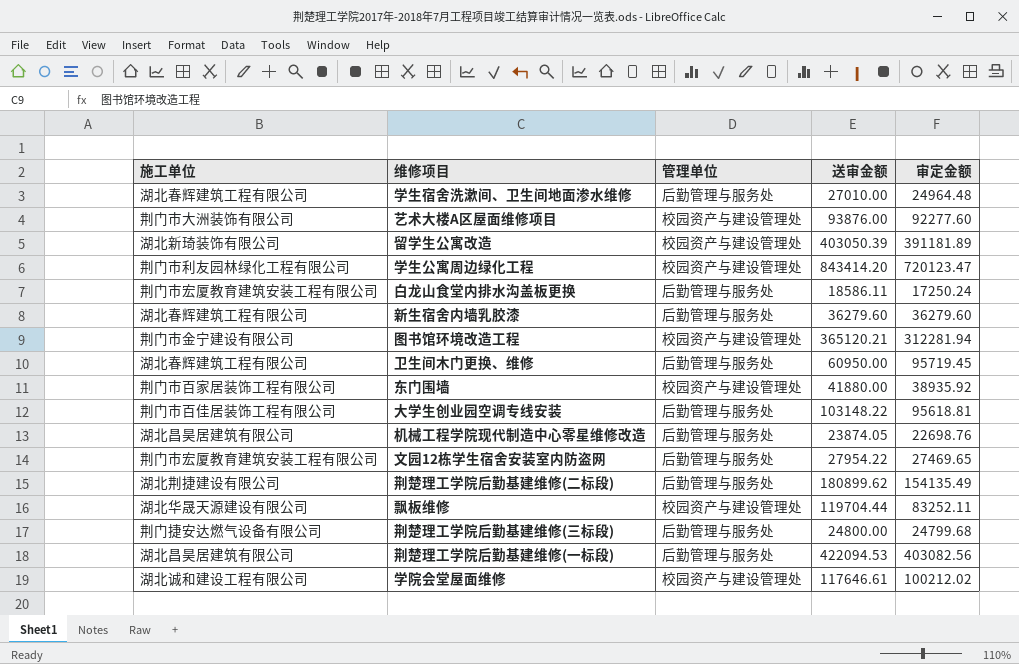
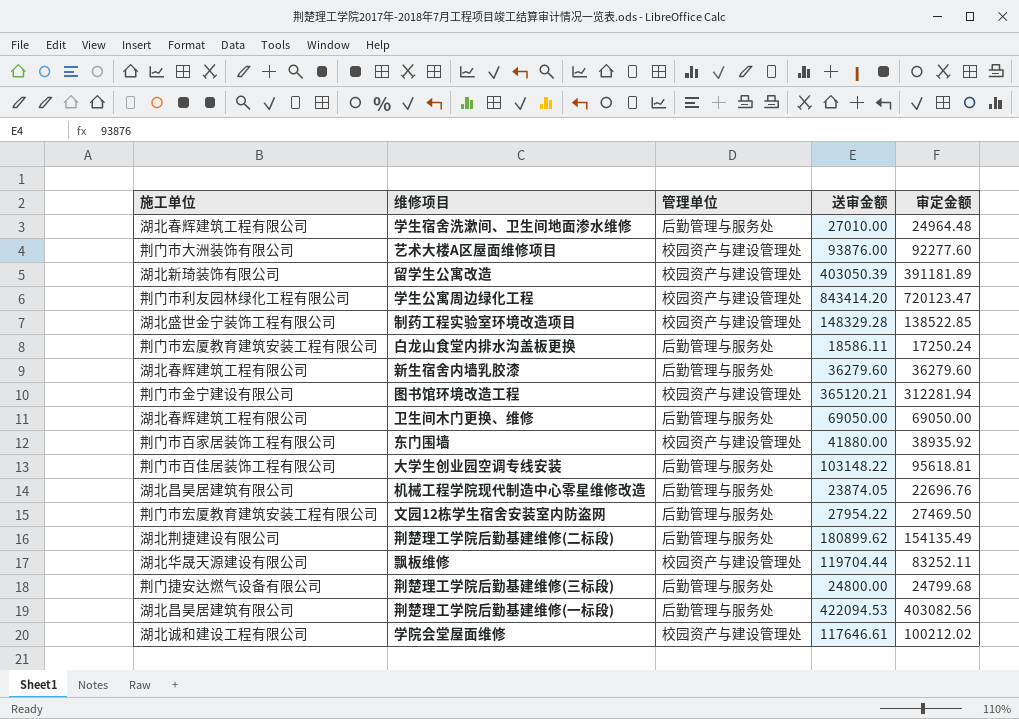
row 制药工程实验室环境改造项目: none -> 湖北盛世金宁装饰工程有限公司 | 校园资产与建设管理处 | 148329.28 | 138522.85
卫生间木门更换、维修 | 送审金额: 60950.00 -> 69050.00
卫生间木门更换、维修 | 审定金额: 95719.45 -> 69050.00
机械工程学院现代制造中心零星维修改造 | 审定金额: 22698.76 -> 22696.76
文园12栋学生宿舍安装室内防盗网 | 审定金额: 27469.65 -> 27469.50

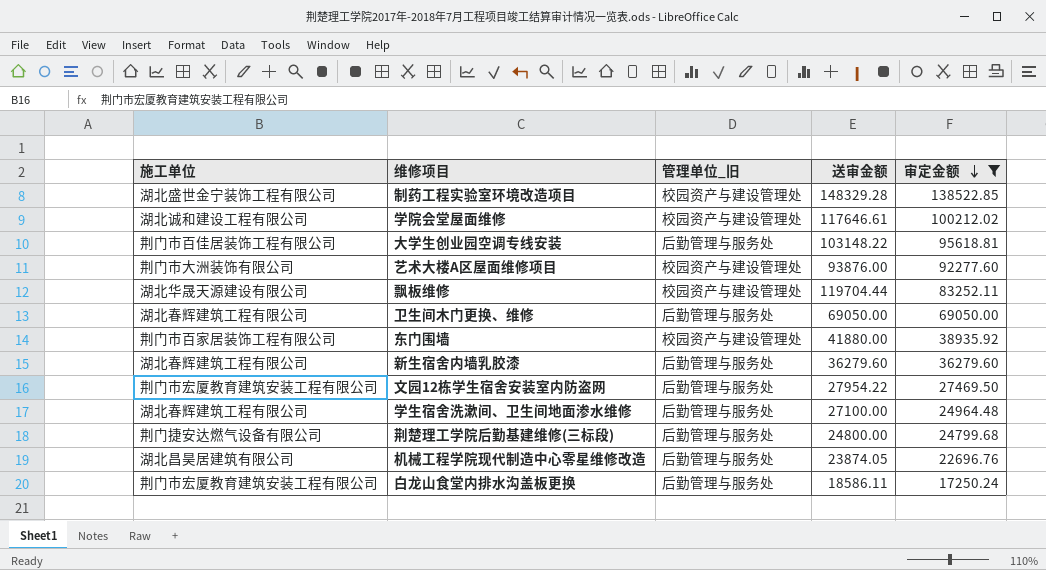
filter: none -> 审定金额 <= 138522.85
row order: none -> 审定金额 descending
column name: 管理单位 -> 管理单位_旧
学生宿舍洗漱间、卫生间地面渗水维修 | 送审金额: 27010.00 -> 27100.00

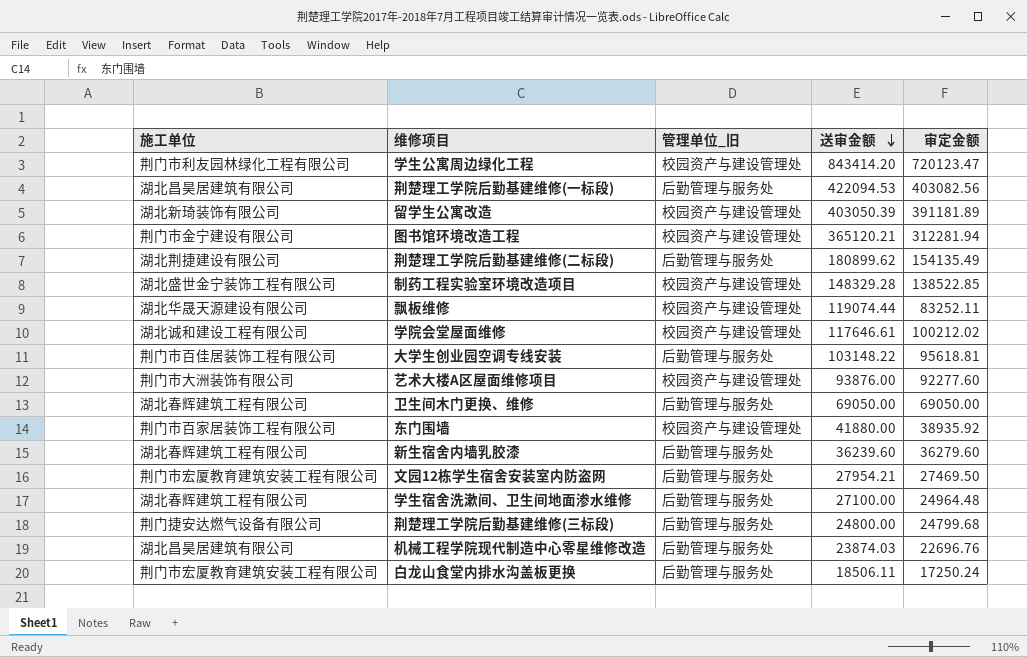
filter: 审定金额 <= 138522.85 -> none
row order: 审定金额 descending -> 送审金额 descending
飘板维修 | 送审金额: 119704.44 -> 119074.44
新生宿舍内墙乳胶漆 | 送审金额: 36279.60 -> 36239.60
文园12栋学生宿舍安装室内防盗网 | 送审金额: 27954.22 -> 27954.21
机械工程学院现代制造中心零星维修改造 | 送审金额: 23874.05 -> 23874.03
白龙山食堂内排水沟盖板更换 | 送审金额: 18586.11 -> 18506.11

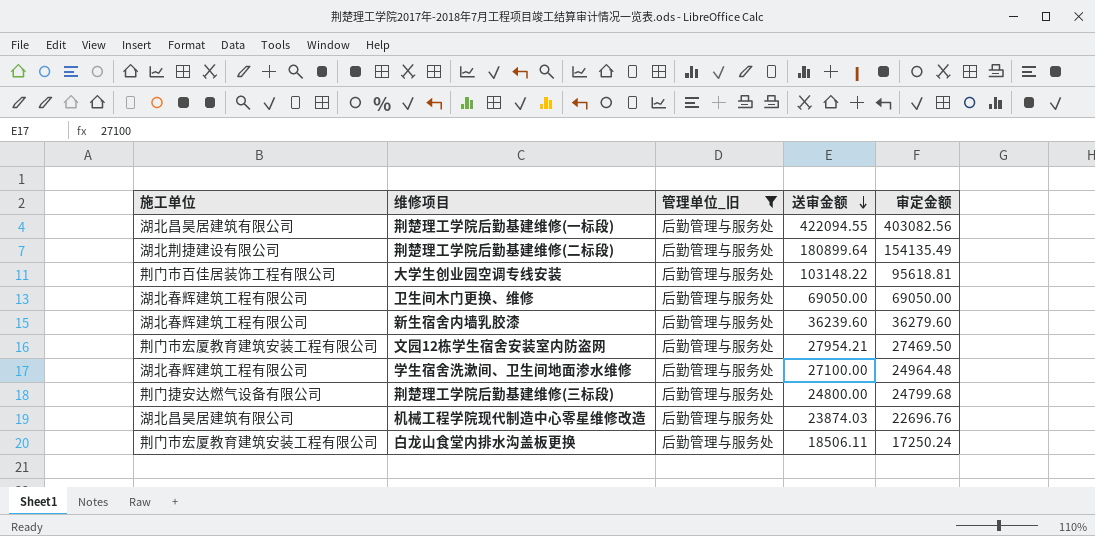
filter: none -> 管理单位_旧 = 后勤管理与服务处
荆楚理工学院后勤基建维修(一标段) | 送审金额: 422094.53 -> 422094.55
荆楚理工学院后勤基建维修(二标段) | 送审金额: 180899.62 -> 180899.64

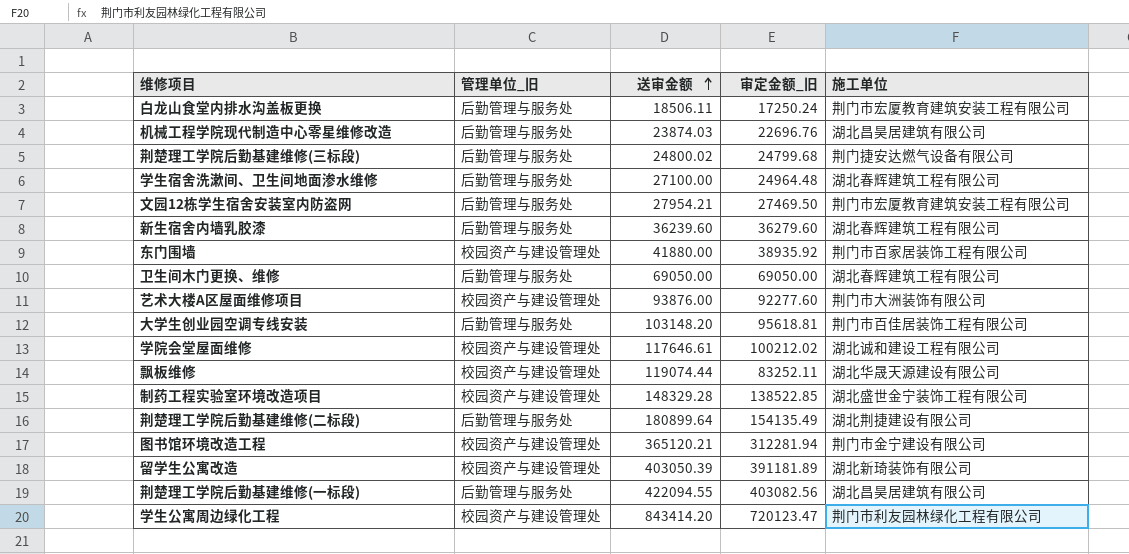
filter: 管理单位_旧 = 后勤管理与服务处 -> none
row order: 送审金额 descending -> 送审金额 ascending
column name: 审定金额 -> 审定金额_旧
column 施工单位 | position: 1 -> 5
荆楚理工学院后勤基建维修(三标段) | 送审金额: 24800.00 -> 24800.02
大学生创业园空调专线安装 | 送审金额: 103148.22 -> 103148.20

